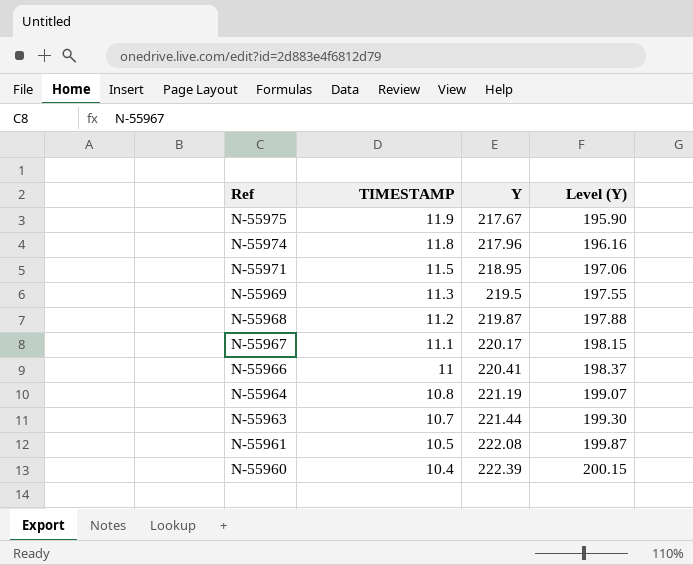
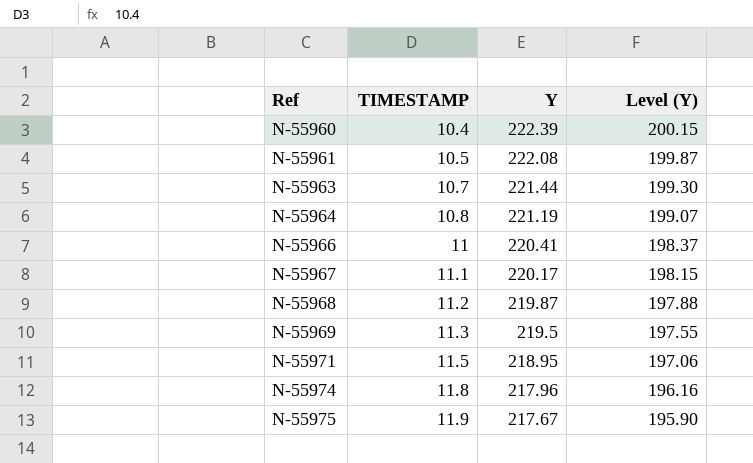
row order: Ref descending -> Ref ascending

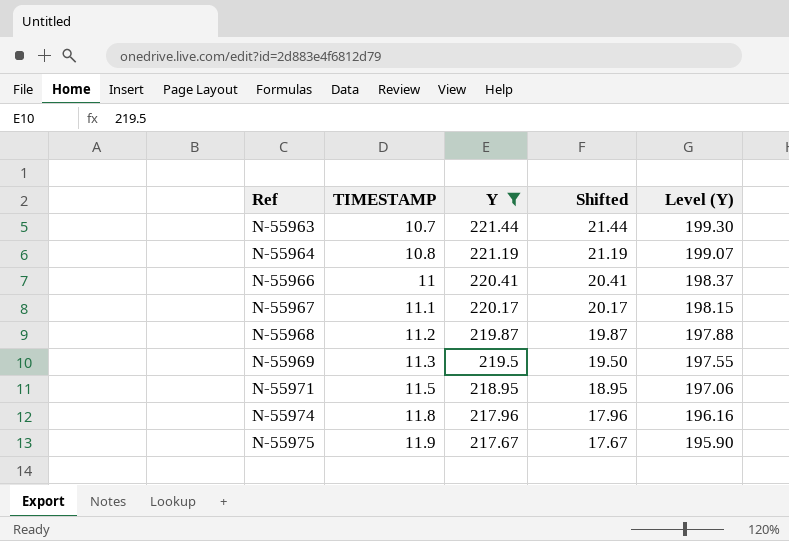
filter: none -> Y <= 221.44
column Shifted | formula: none -> [Y] - 200

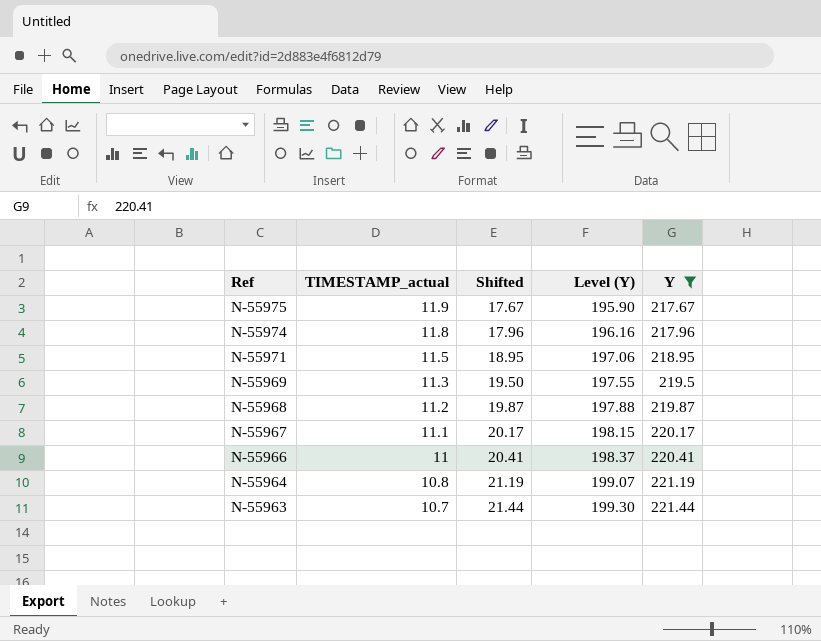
row order: Ref ascending -> Ref descending
column name: TIMESTAMP -> TIMESTAMP_actual
column Y | position: 3 -> 5

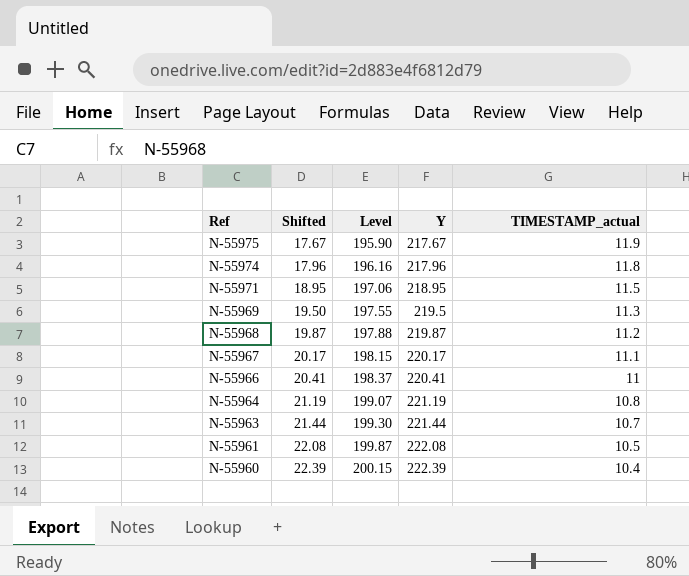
filter: Y <= 221.44 -> none
column name: Level (Y) -> Level
column TIMESTAMP_actual | position: 2 -> 5

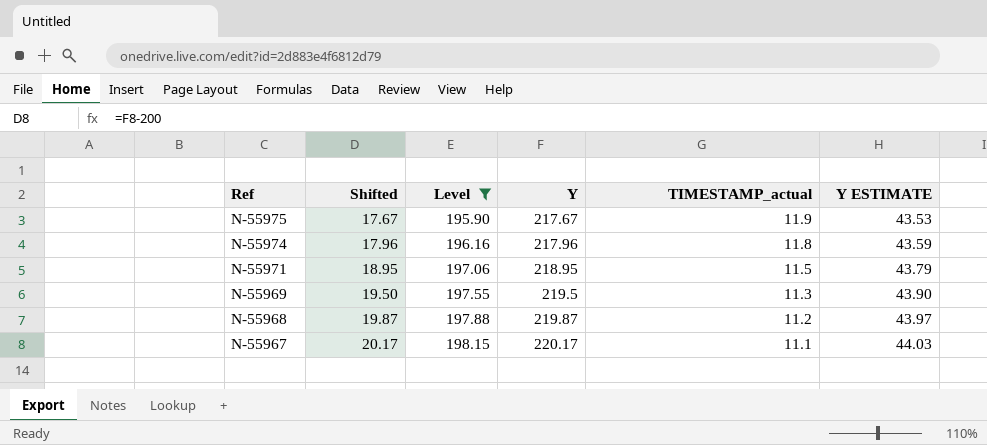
filter: none -> Level <= 198.15
column Y ESTIMATE | formula: none -> [Y] * 0.2

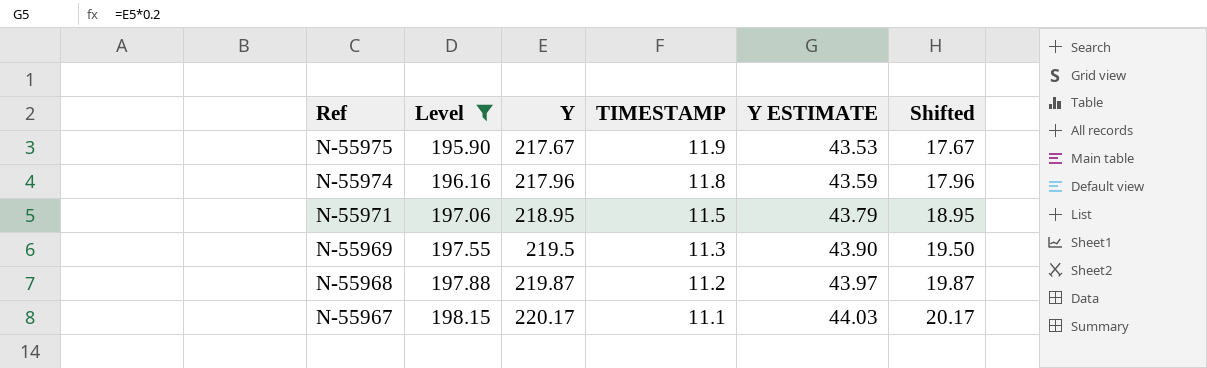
column name: TIMESTAMP_actual -> TIMESTAMP
column Shifted | position: 2 -> 6

